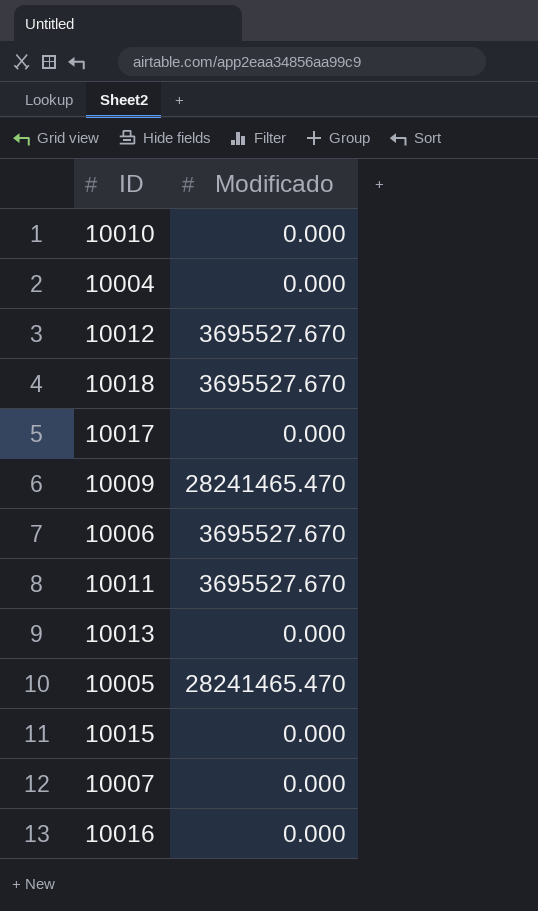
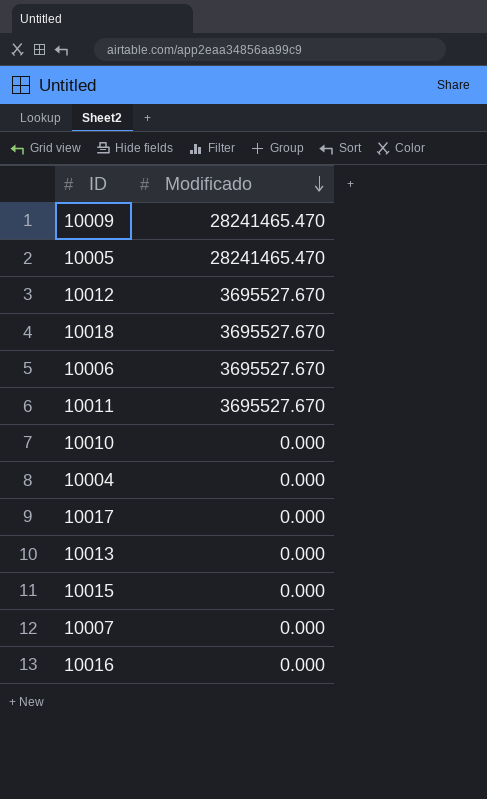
row order: none -> Modificado descending

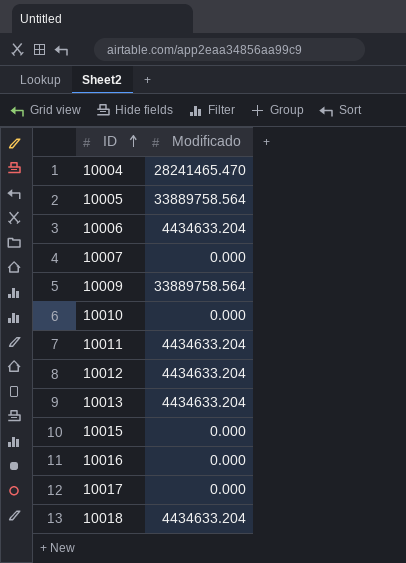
row order: Modificado descending -> ID ascending
10004 | Modificado: 0.000 -> 28241465.470
10005 | Modificado: 28241465.470 -> 33889758.564
10006 | Modificado: 3695527.670 -> 4434633.204
10009 | Modificado: 28241465.470 -> 33889758.564
10011 | Modificado: 3695527.670 -> 4434633.204
10012 | Modificado: 3695527.670 -> 4434633.204
10013 | Modificado: 0.000 -> 4434633.204
10018 | Modificado: 3695527.670 -> 4434633.204

